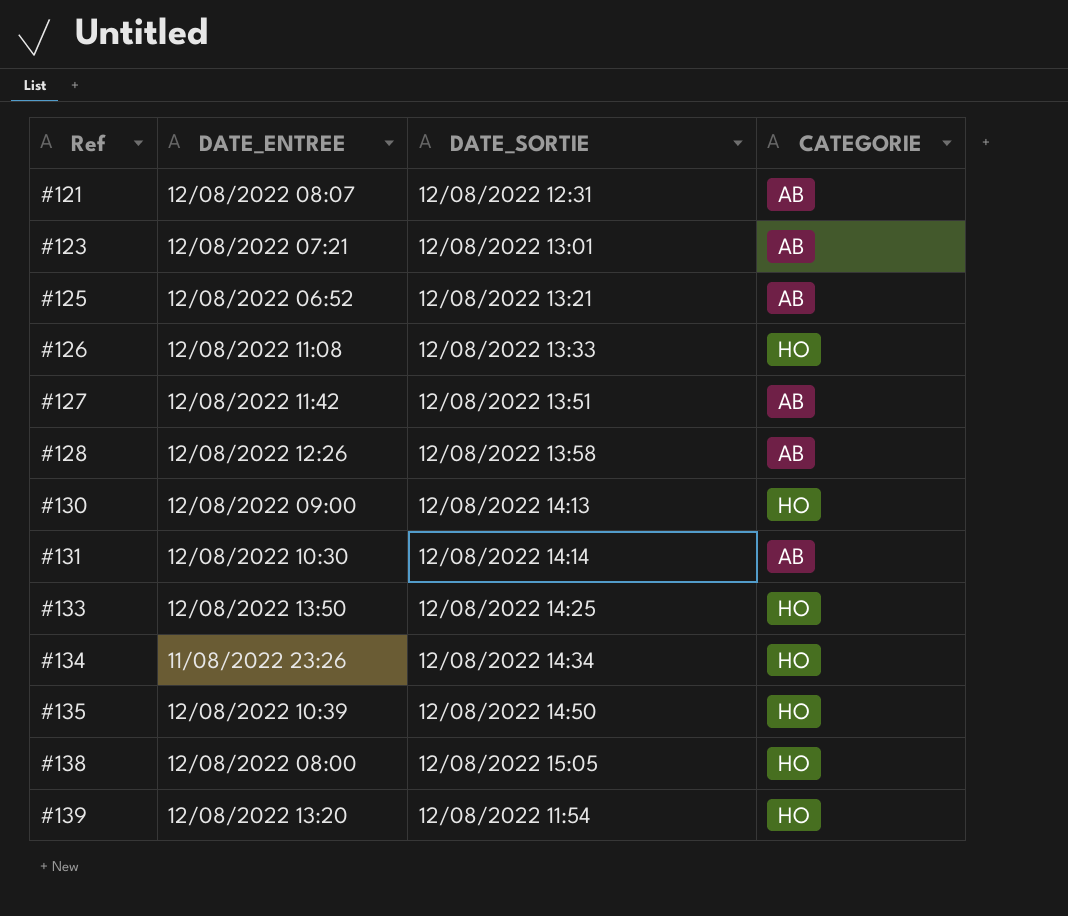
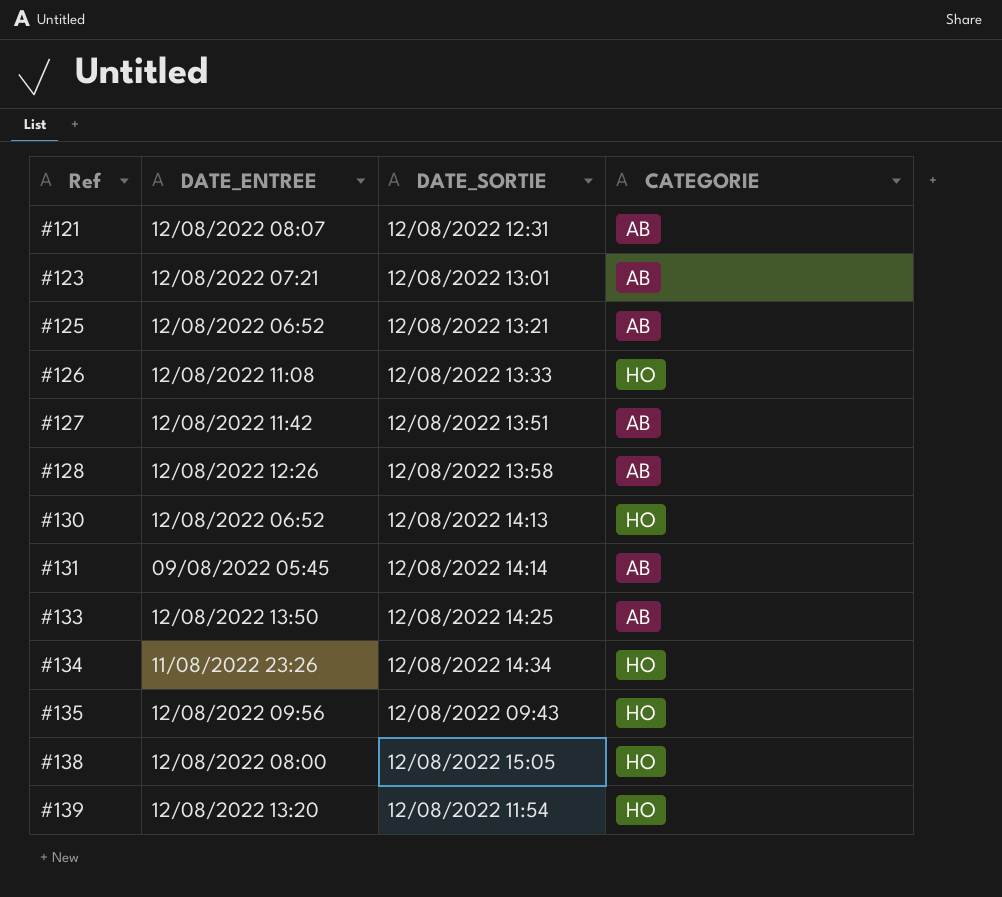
#130 | DATE_ENTREE: 12/08/2022 09:00 -> 12/08/2022 06:52
#131 | DATE_ENTREE: 12/08/2022 10:30 -> 09/08/2022 05:45
#133 | CATEGORIE: HO -> AB
#135 | DATE_ENTREE: 12/08/2022 10:39 -> 12/08/2022 09:56
#135 | DATE_SORTIE: 12/08/2022 14:50 -> 12/08/2022 09:43

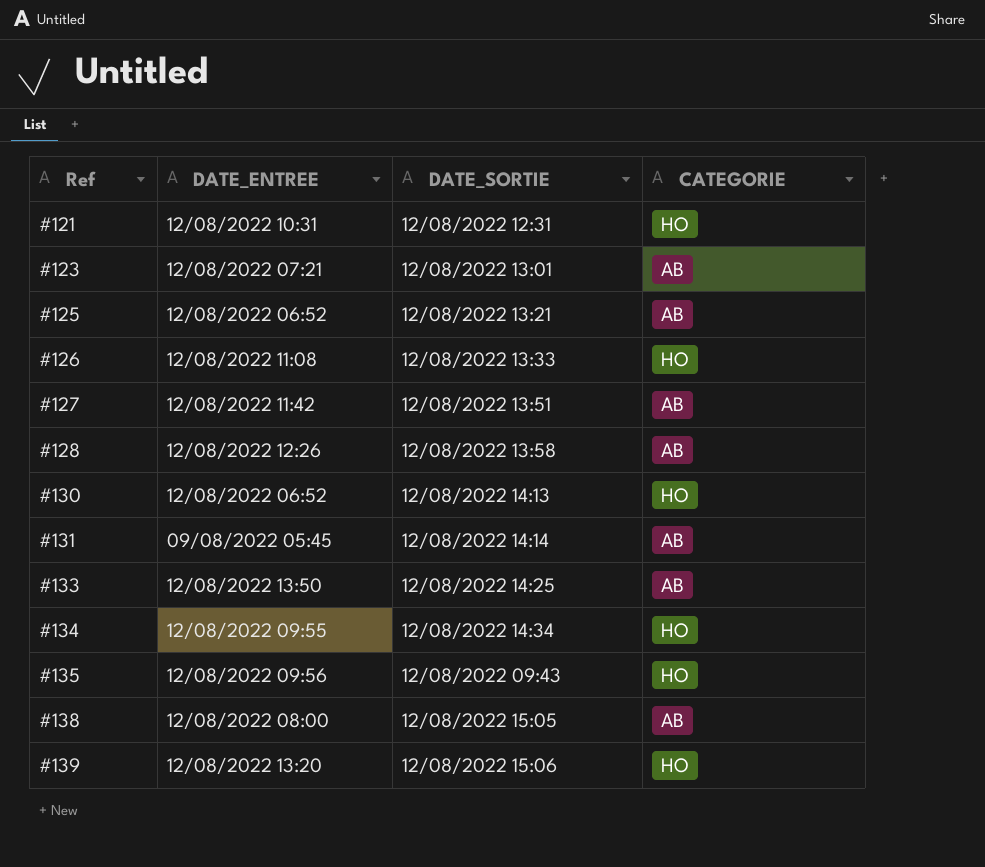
#121 | DATE_ENTREE: 12/08/2022 08:07 -> 12/08/2022 10:31
#121 | CATEGORIE: AB -> HO
#134 | DATE_ENTREE: 11/08/2022 23:26 -> 12/08/2022 09:55
#138 | CATEGORIE: HO -> AB
#139 | DATE_SORTIE: 12/08/2022 11:54 -> 12/08/2022 15:06

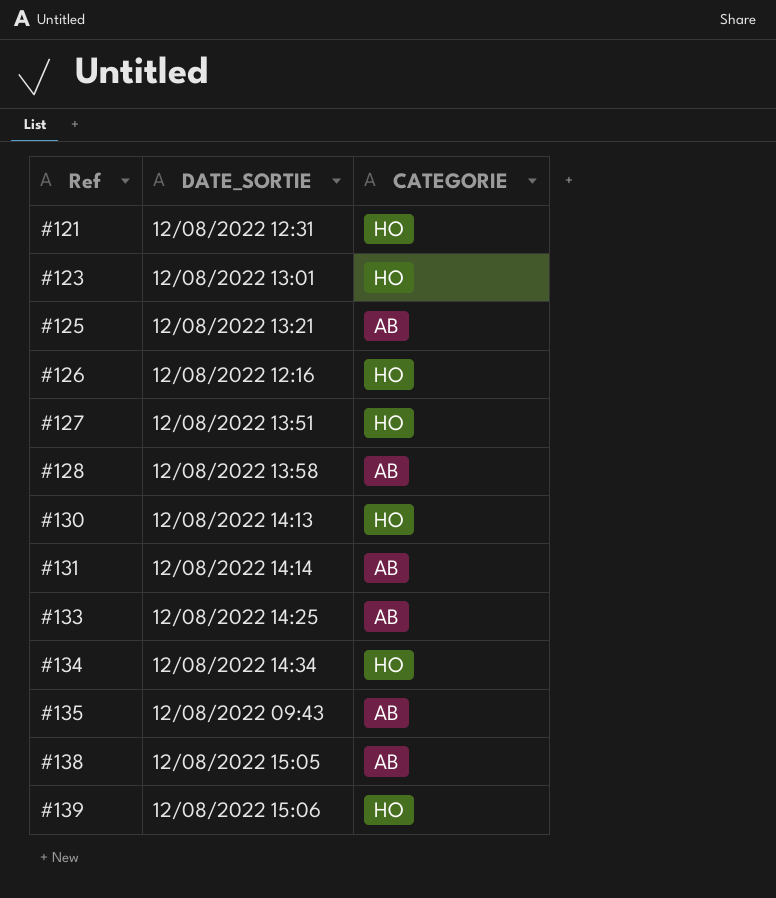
column DATE_ENTREE | position: 2 -> none
#123 | CATEGORIE: AB -> HO
#126 | DATE_SORTIE: 12/08/2022 13:33 -> 12/08/2022 12:16
#127 | CATEGORIE: AB -> HO
#135 | CATEGORIE: HO -> AB

